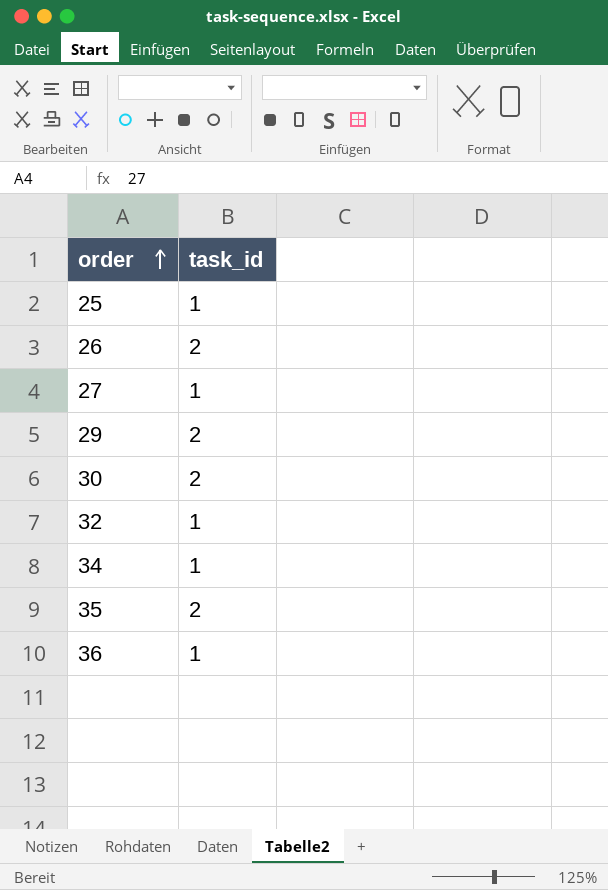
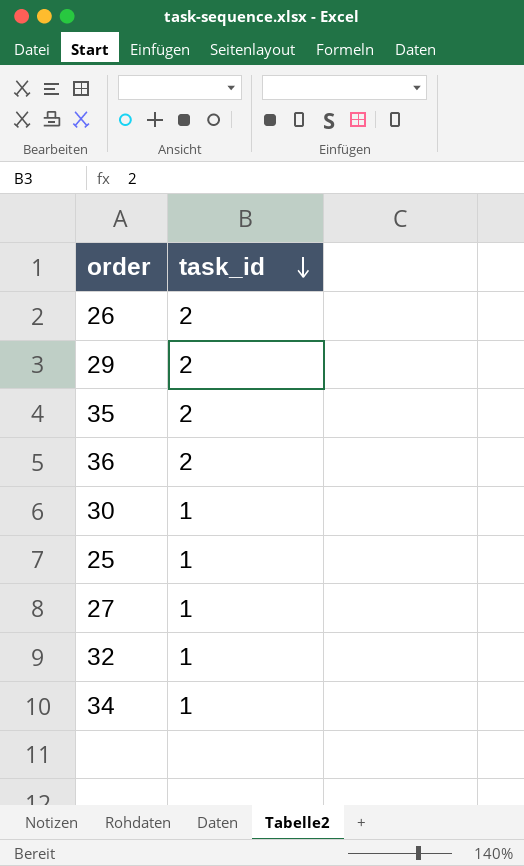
row order: order ascending -> task_id descending
36 | task_id: 1 -> 2
30 | task_id: 2 -> 1

